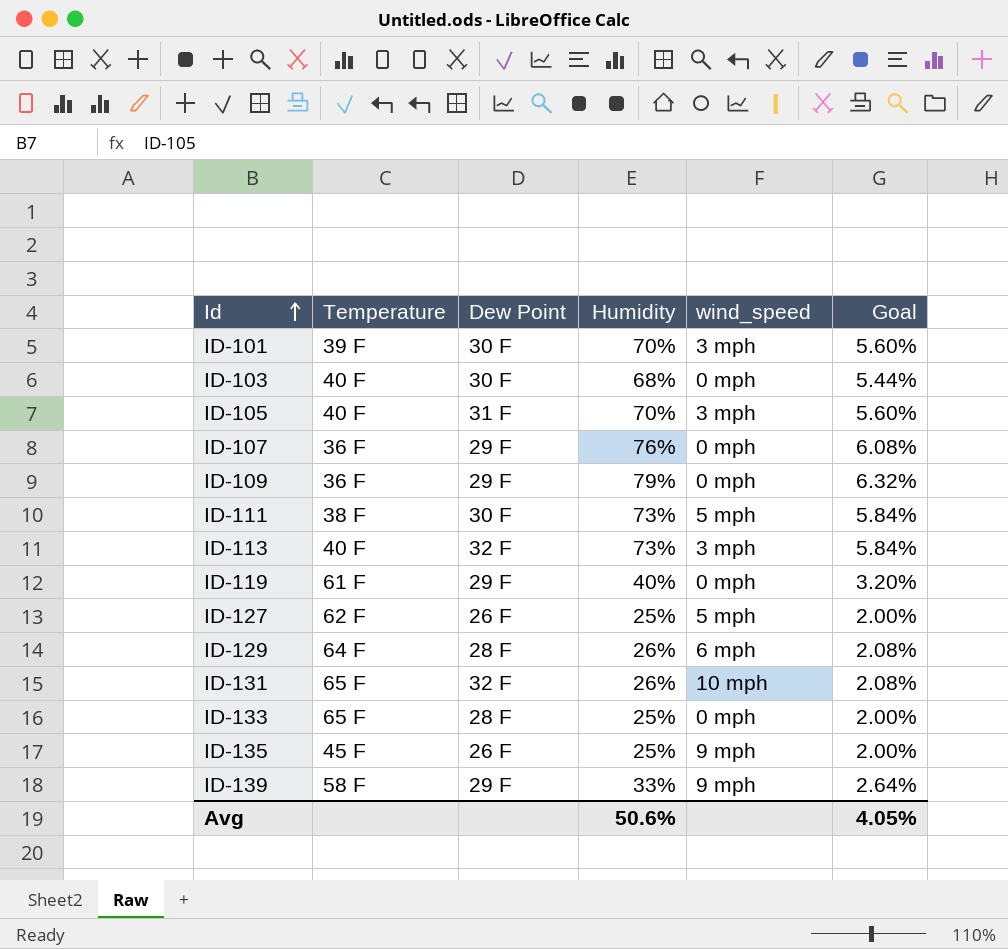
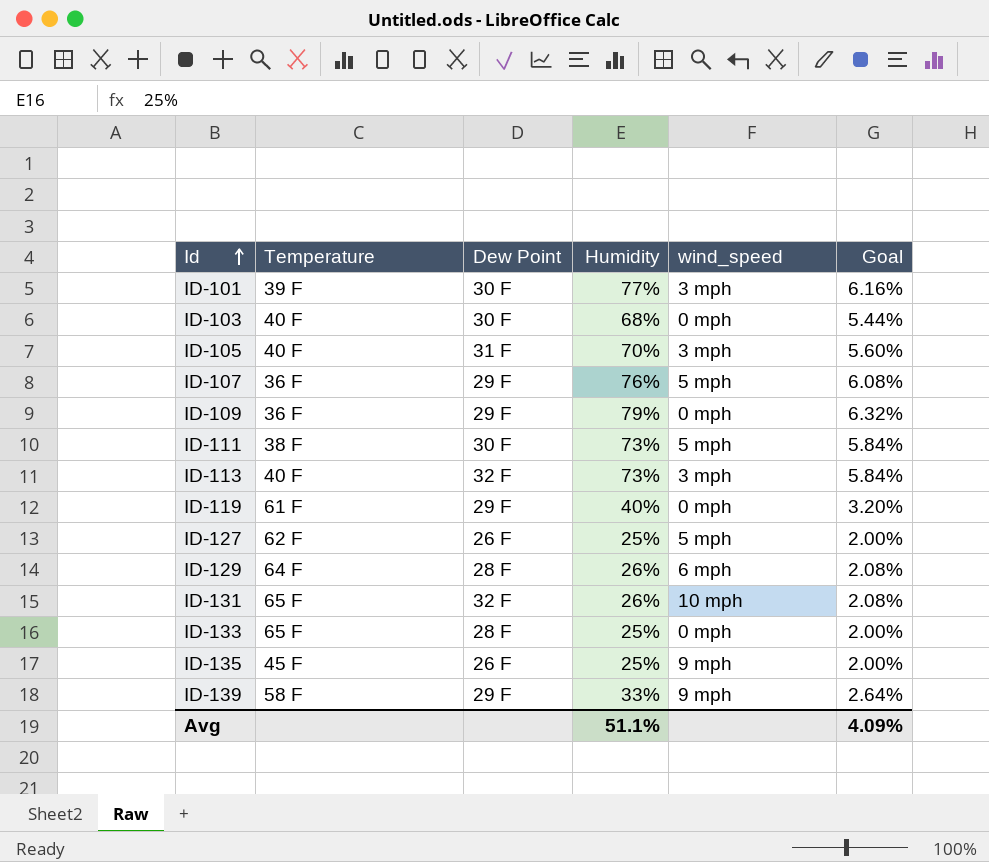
ID-101 | Humidity: 70% -> 77%
ID-101 | Goal: 5.60% -> 6.16%
ID-107 | wind_speed: 0 mph -> 5 mph
Avg | Humidity: 50.6% -> 51.1%
Avg | Goal: 4.05% -> 4.09%

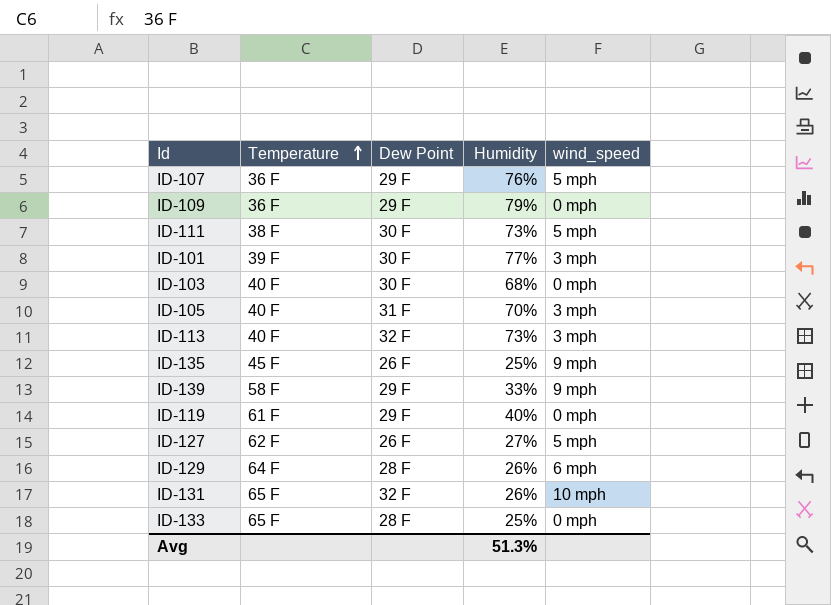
row order: Id ascending -> Temperature ascending
column Goal | formula: [Humidity] * 0.08 -> none
ID-127 | Humidity: 25% -> 27%
Avg | Humidity: 51.1% -> 51.3%

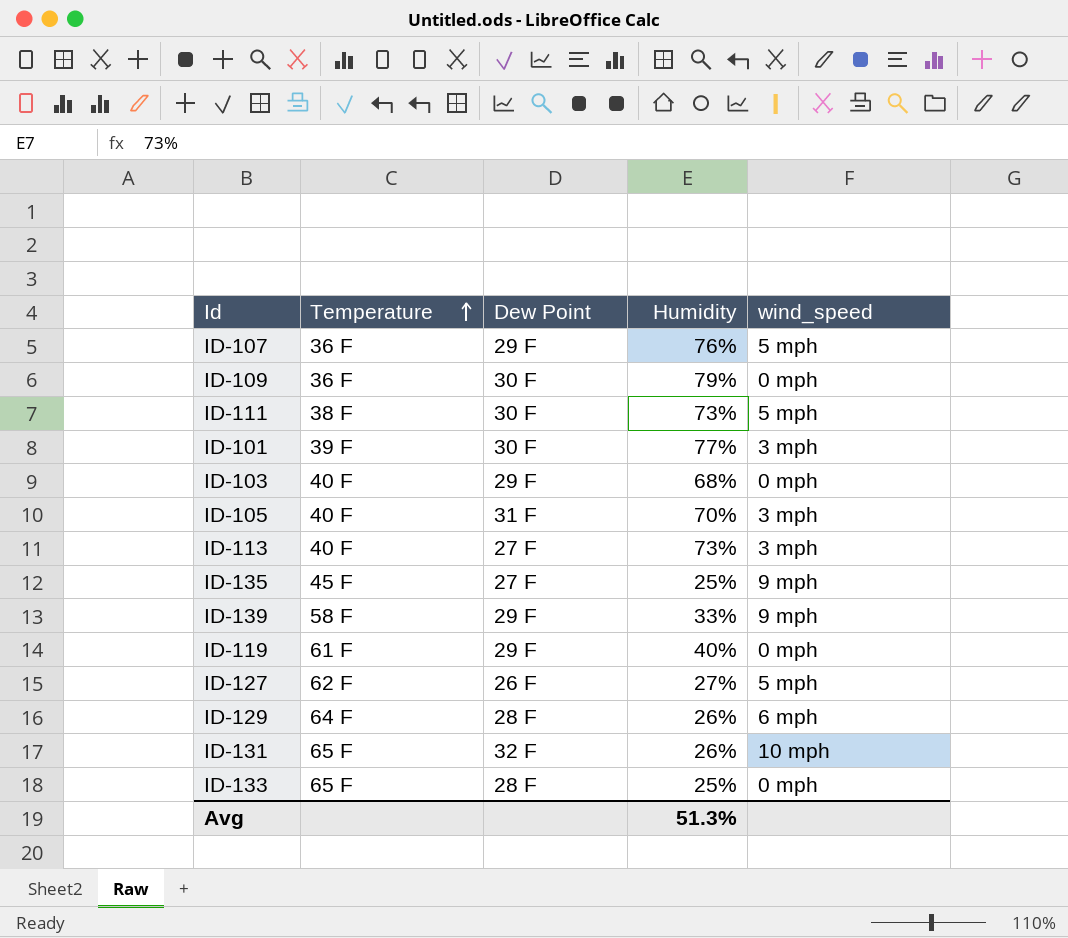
ID-109 | Dew Point: 29 F -> 30 F
ID-103 | Dew Point: 30 F -> 29 F
ID-113 | Dew Point: 32 F -> 27 F
ID-135 | Dew Point: 26 F -> 27 F

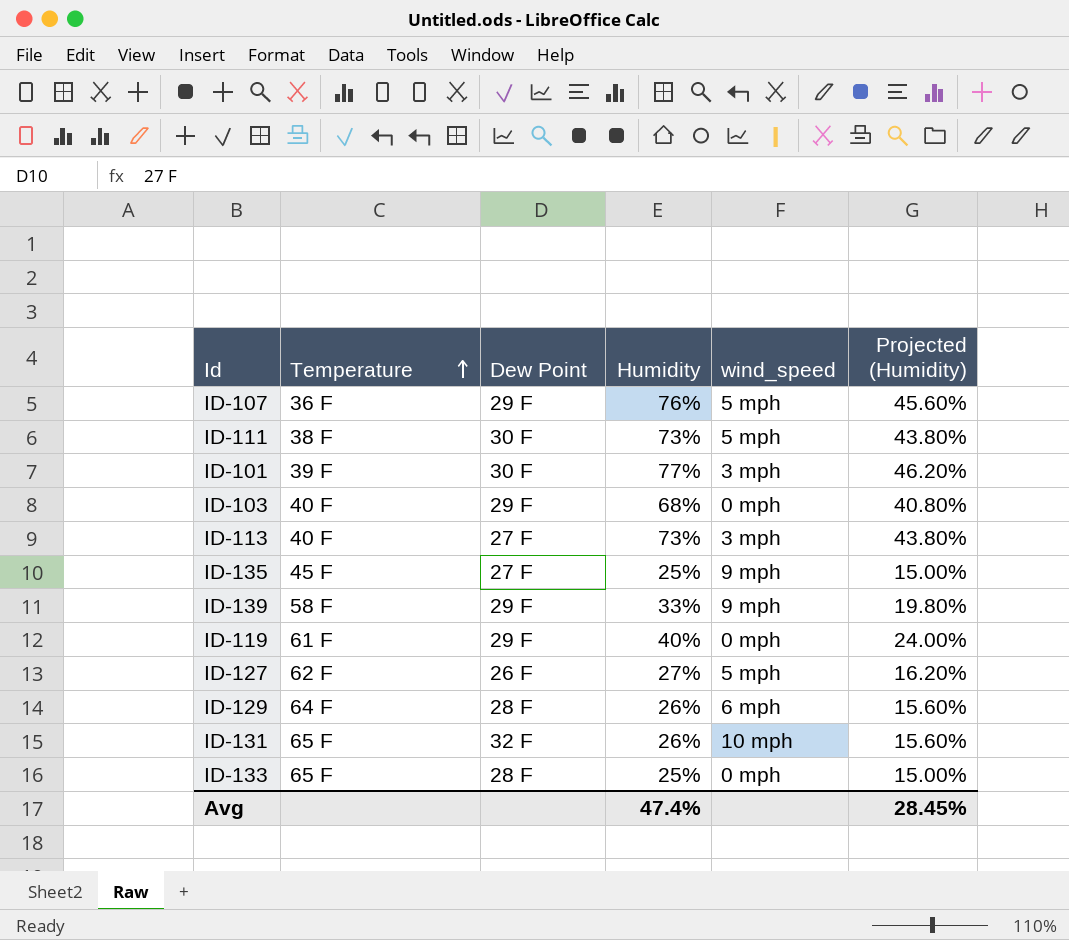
column Projected (Humidity) | formula: none -> [Humidity] * 0.6
row ID-109: 36 F | 30 F | 79% | 0 mph -> none
row ID-105: 40 F | 31 F | 70% | 3 mph -> none
Avg | Humidity: 51.3% -> 47.4%

